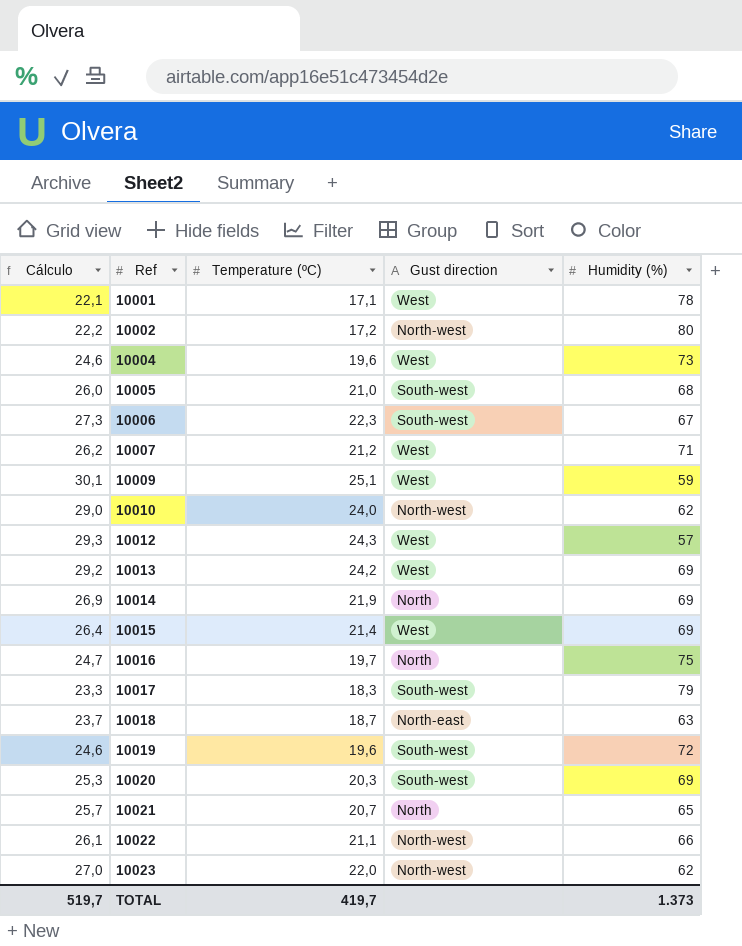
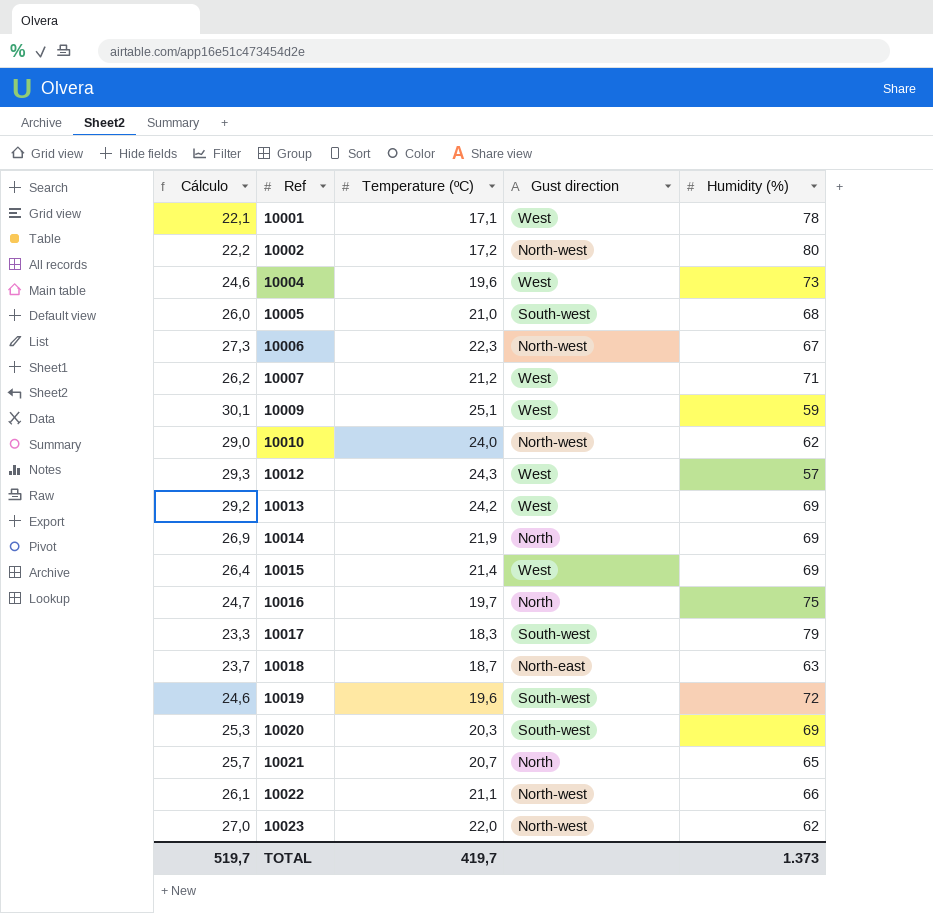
10006 | Gust direction: South-west -> North-west

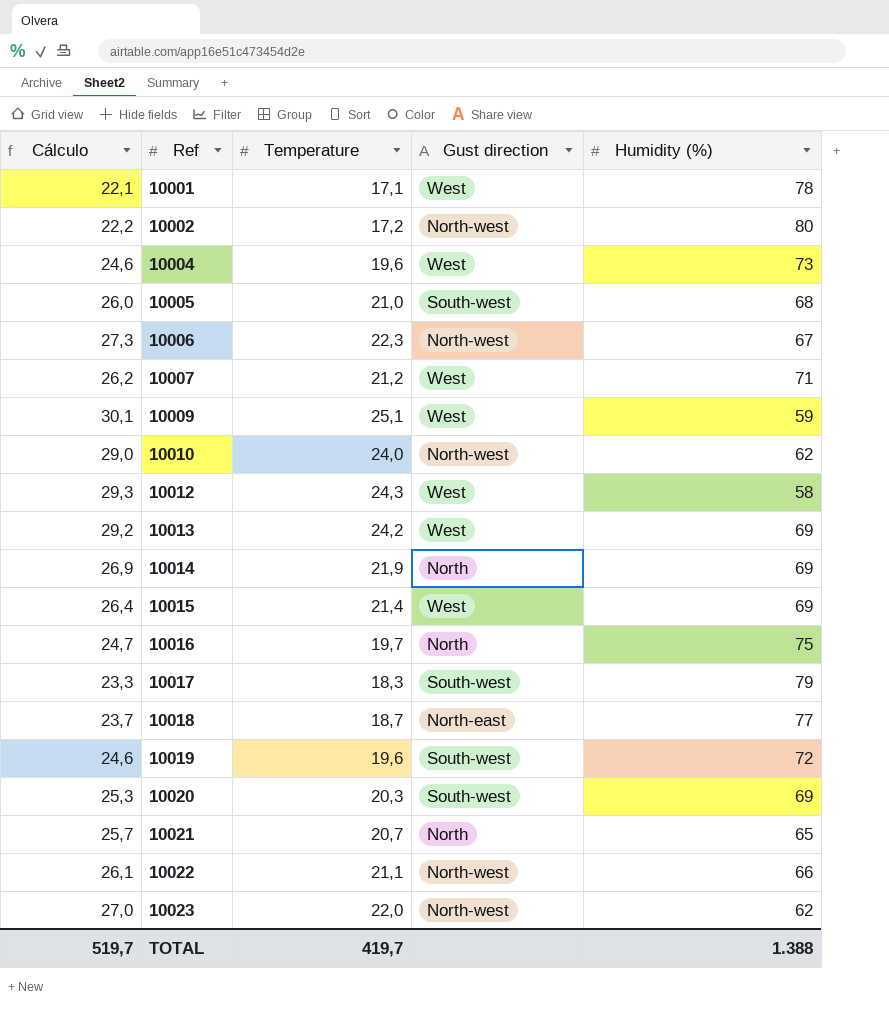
column name: Temperature (ºC) -> Temperature
10012 | Humidity (%): 57 -> 58
10018 | Humidity (%): 63 -> 77
TOTAL | Humidity (%): 1.373 -> 1.388

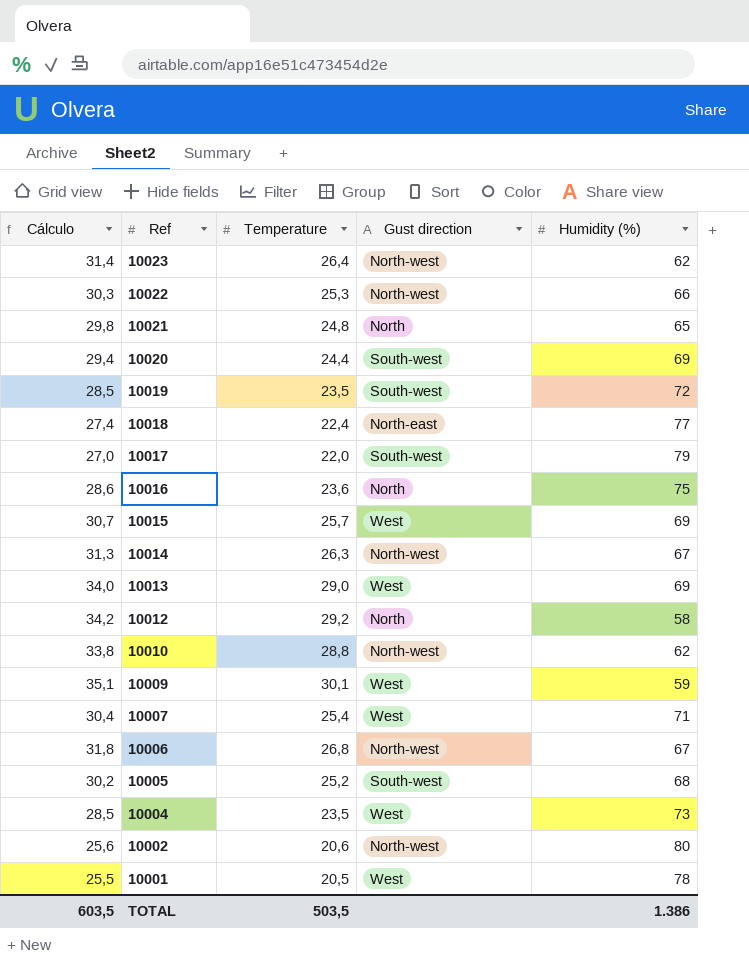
row order: Ref ascending -> Ref descending
10023 | Cálculo: 27,0 -> 31,4
10023 | Temperature: 22,0 -> 26,4
10022 | Cálculo: 26,1 -> 30,3
10022 | Temperature: 21,1 -> 25,3
10021 | Cálculo: 25,7 -> 29,8
10021 | Temperature: 20,7 -> 24,8
10020 | Cálculo: 25,3 -> 29,4
10020 | Temperature: 20,3 -> 24,4
10019 | Cálculo: 24,6 -> 28,5
10019 | Temperature: 19,6 -> 23,5
10018 | Cálculo: 23,7 -> 27,4
10018 | Temperature: 18,7 -> 22,4
10017 | Cálculo: 23,3 -> 27,0
10017 | Temperature: 18,3 -> 22,0
10016 | Cálculo: 24,7 -> 28,6
10016 | Temperature: 19,7 -> 23,6
10015 | Cálculo: 26,4 -> 30,7
10015 | Temperature: 21,4 -> 25,7
10014 | Cálculo: 26,9 -> 31,3
10014 | Temperature: 21,9 -> 26,3
10014 | Gust direction: North -> North-west
10014 | Humidity (%): 69 -> 67
10013 | Cálculo: 29,2 -> 34,0
10013 | Temperature: 24,2 -> 29,0
10012 | Cálculo: 29,3 -> 34,2
10012 | Temperature: 24,3 -> 29,2
10012 | Gust direction: West -> North
10010 | Cálculo: 29,0 -> 33,8
10010 | Temperature: 24,0 -> 28,8
10009 | Cálculo: 30,1 -> 35,1
10009 | Temperature: 25,1 -> 30,1
10007 | Cálculo: 26,2 -> 30,4
10007 | Temperature: 21,2 -> 25,4
10006 | Cálculo: 27,3 -> 31,8
10006 | Temperature: 22,3 -> 26,8
10005 | Cálculo: 26,0 -> 30,2
10005 | Temperature: 21,0 -> 25,2
10004 | Cálculo: 24,6 -> 28,5
10004 | Temperature: 19,6 -> 23,5
10002 | Cálculo: 22,2 -> 25,6
10002 | Temperature: 17,2 -> 20,6
10001 | Cálculo: 22,1 -> 25,5
10001 | Temperature: 17,1 -> 20,5
TOTAL | Cálculo: 519,7 -> 603,5
TOTAL | Temperature: 419,7 -> 503,5
TOTAL | Humidity (%): 1.388 -> 1.386

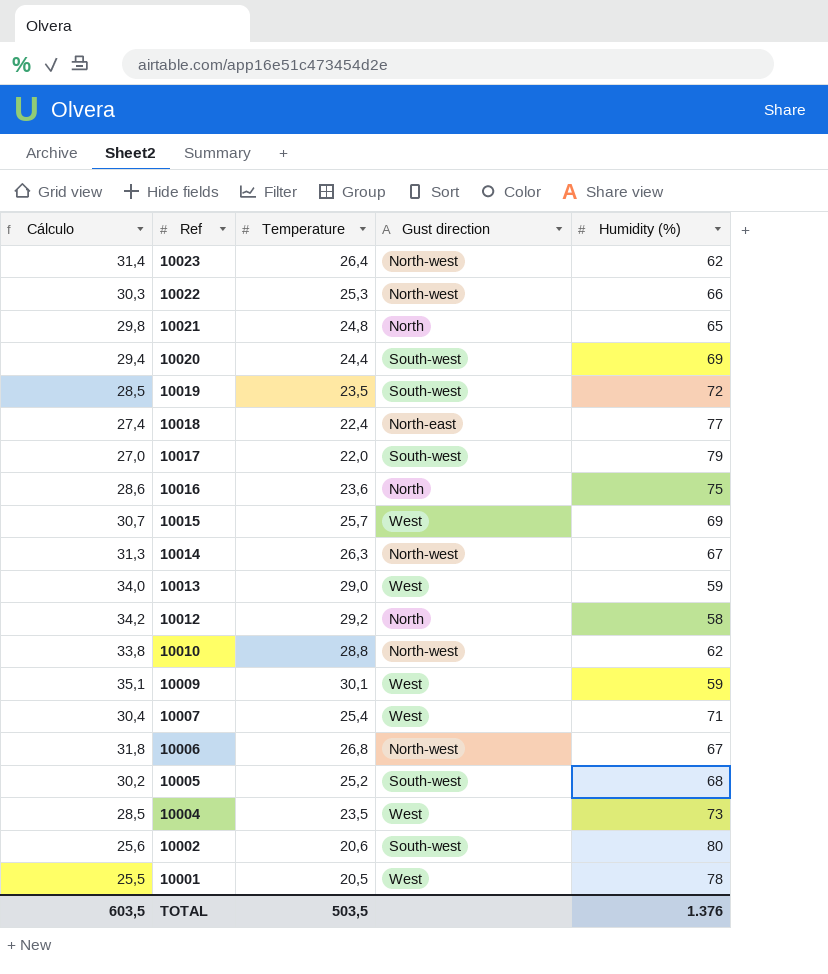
10013 | Humidity (%): 69 -> 59
10002 | Gust direction: North-west -> South-west
TOTAL | Humidity (%): 1.386 -> 1.376

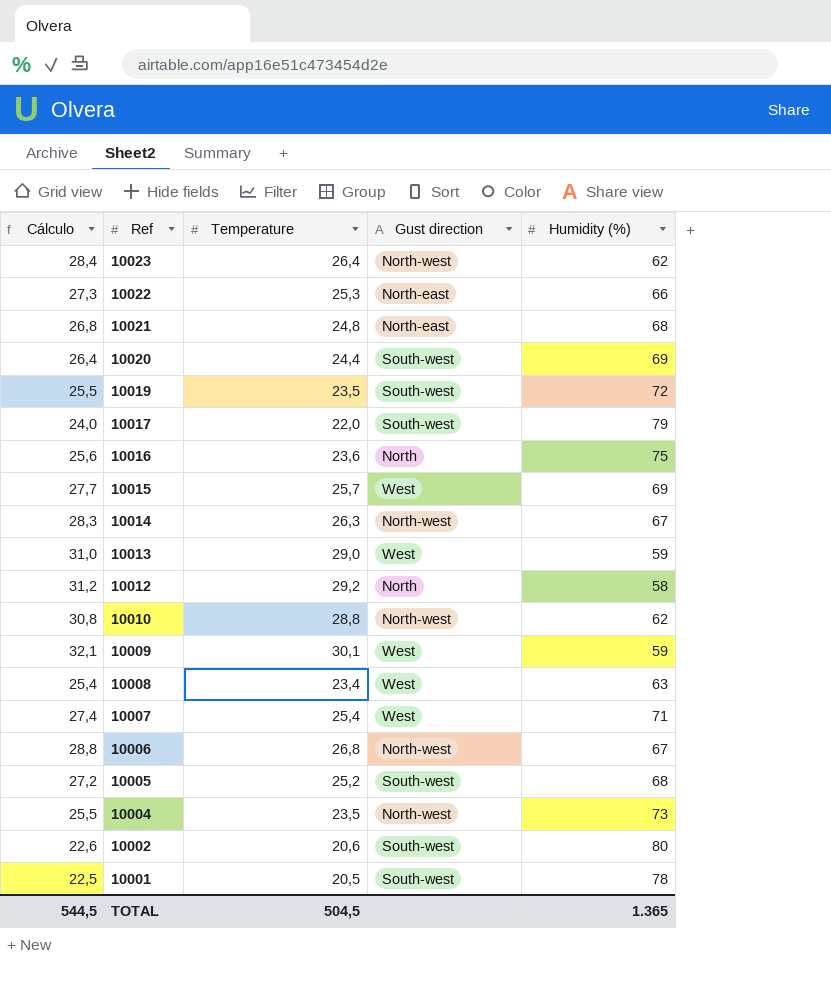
column Cálculo | formula: [Temperature] + 5 -> [Temperature] + 2
row 10018: 27,4 | 22,4 | North-east | 77 -> none
10022 | Gust direction: North-west -> North-east
10021 | Gust direction: North -> North-east
10021 | Humidity (%): 65 -> 68
row 10008: none -> 25,4 | 23,4 | West | 63
10004 | Gust direction: West -> North-west
10001 | Gust direction: West -> South-west
TOTAL | Cálculo: 603,5 -> 544,5
TOTAL | Temperature: 503,5 -> 504,5
TOTAL | Humidity (%): 1.376 -> 1.365

